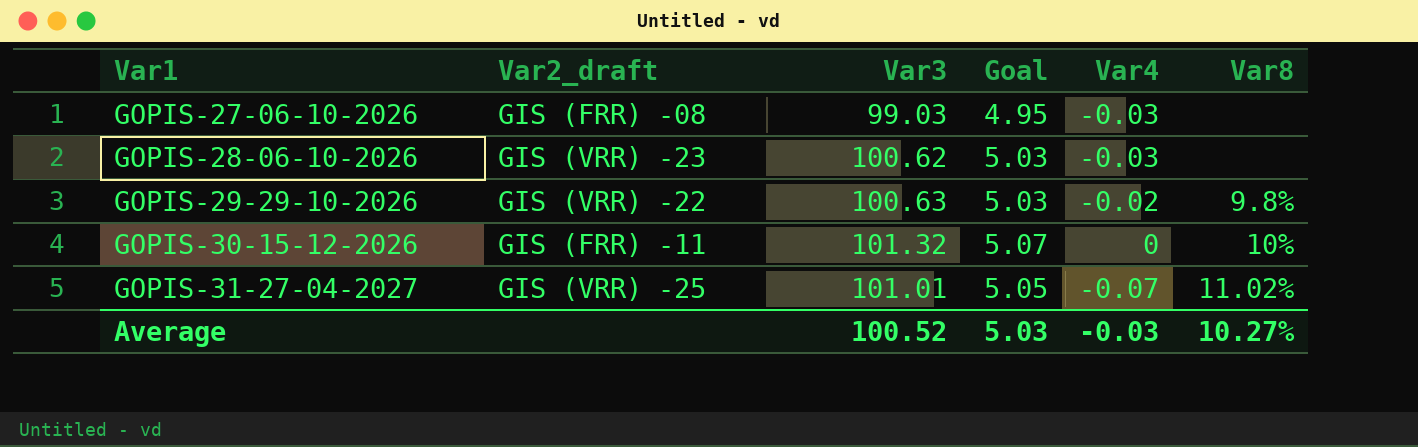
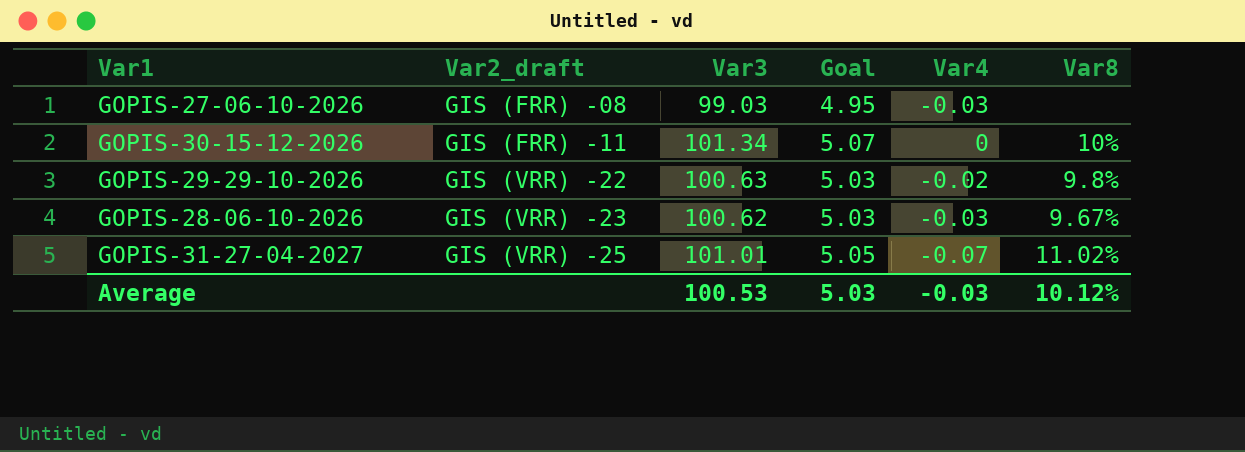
row order: Var1 ascending -> Var2_draft ascending
GOPIS-30-15-12-2026 | Var3: 101.32 -> 101.34
GOPIS-28-06-10-2026 | Var8: none -> 9.67%
Average | Var3: 100.52 -> 100.53
Average | Var8: 10.27% -> 10.12%

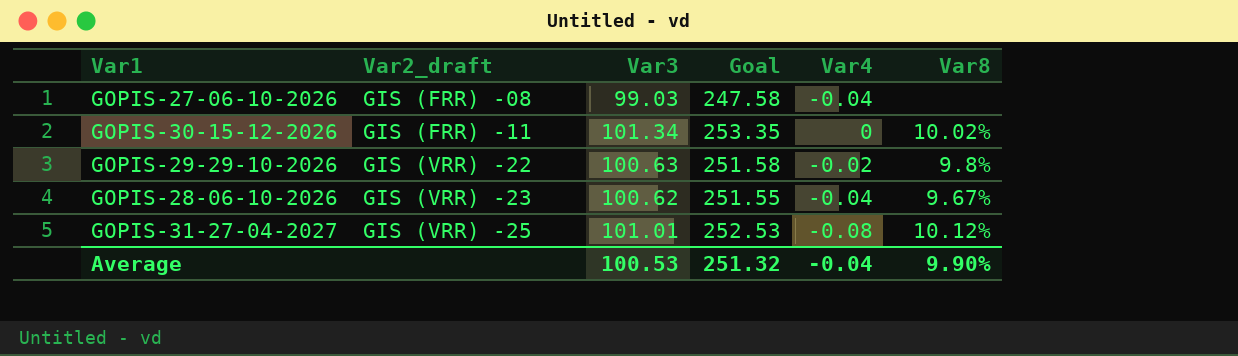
column Goal | formula: [Var3] * 0.05 -> [Var3] * 2.5
GOPIS-27-06-10-2026 | Var4: -0.03 -> -0.04
GOPIS-30-15-12-2026 | Var8: 10% -> 10.02%
GOPIS-28-06-10-2026 | Var4: -0.03 -> -0.04
GOPIS-31-27-04-2027 | Var4: -0.07 -> -0.08
GOPIS-31-27-04-2027 | Var8: 11.02% -> 10.12%
Average | Goal: 5.03 -> 251.32
Average | Var4: -0.03 -> -0.04
Average | Var8: 10.12% -> 9.90%

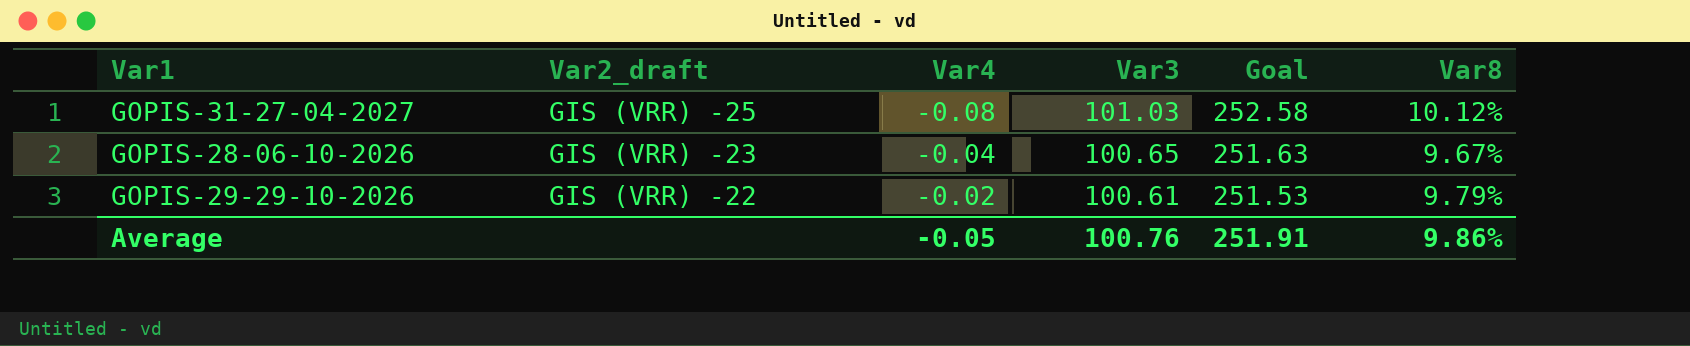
row order: Var2_draft ascending -> Var2_draft descending
column Var4 | position: 5 -> 3
row GOPIS-27-06-10-2026: GIS (FRR) -08 | 99.03 | 247.58 | -0.04 | none -> none
row GOPIS-30-15-12-2026: GIS (FRR) -11 | 101.34 | 253.35 | 0 | 10.02% -> none
GOPIS-31-27-04-2027 | Var3: 101.01 -> 101.03
GOPIS-31-27-04-2027 | Goal: 252.53 -> 252.58
GOPIS-28-06-10-2026 | Var3: 100.62 -> 100.65
GOPIS-28-06-10-2026 | Goal: 251.55 -> 251.63
GOPIS-29-29-10-2026 | Var3: 100.63 -> 100.61
GOPIS-29-29-10-2026 | Goal: 251.58 -> 251.53
GOPIS-29-29-10-2026 | Var8: 9.8% -> 9.79%
Average | Var4: -0.04 -> -0.05
Average | Var3: 100.53 -> 100.76
Average | Goal: 251.32 -> 251.91
Average | Var8: 9.90% -> 9.86%

